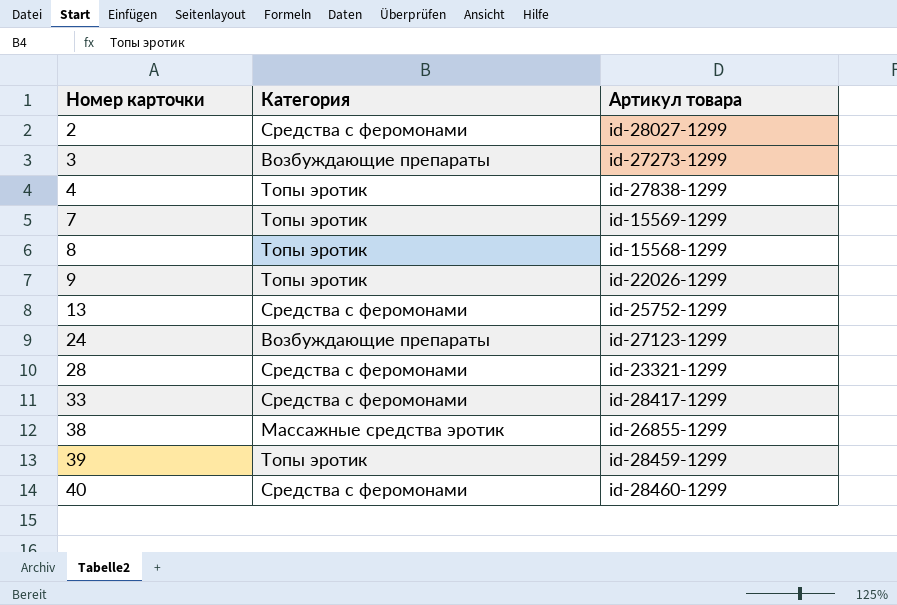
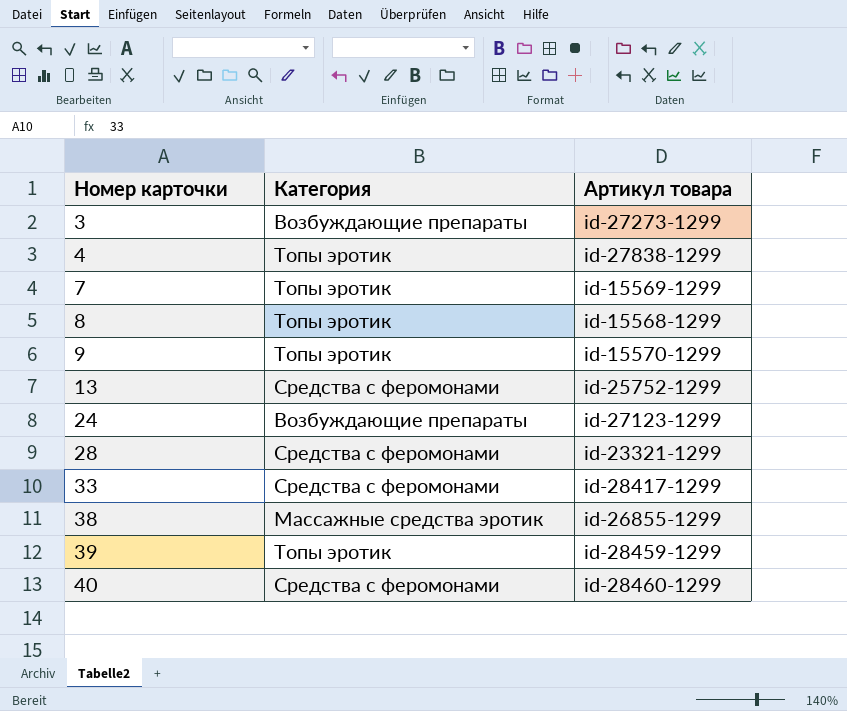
row 2: Средства с феромонами | id-28027-1299 -> none
9 | Артикул товара: id-22026-1299 -> id-15570-1299

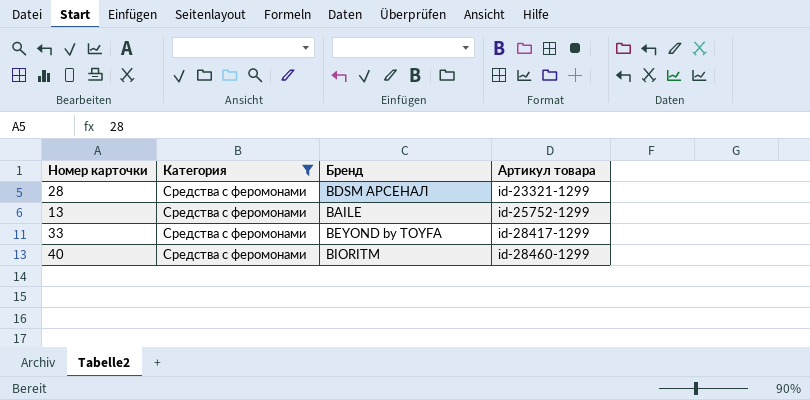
filter: none -> Категория = Средства с феромонами
row order: Номер карточки ascending -> Артикул товара ascending
column Бренд | position: none -> 3

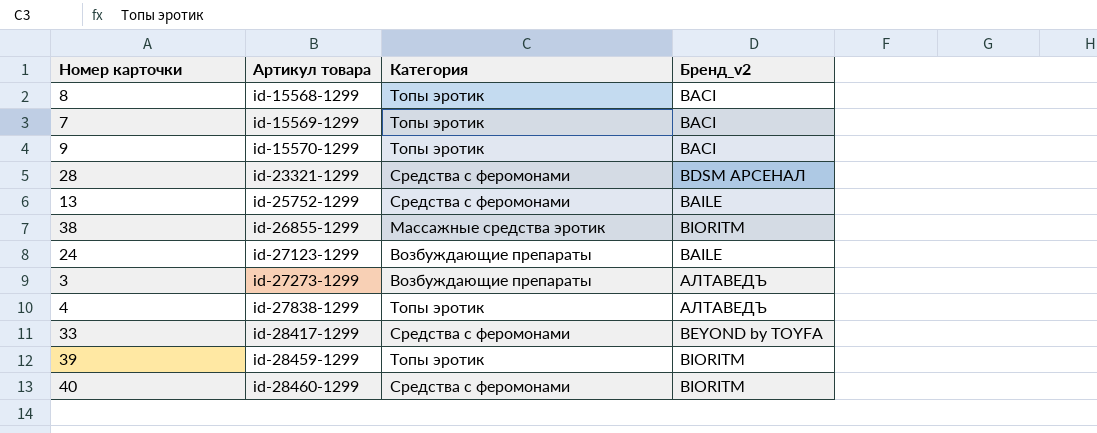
filter: Категория = Средства с феромонами -> none
column Артикул товара | position: 4 -> 2
column name: Бренд -> Бренд_v2

